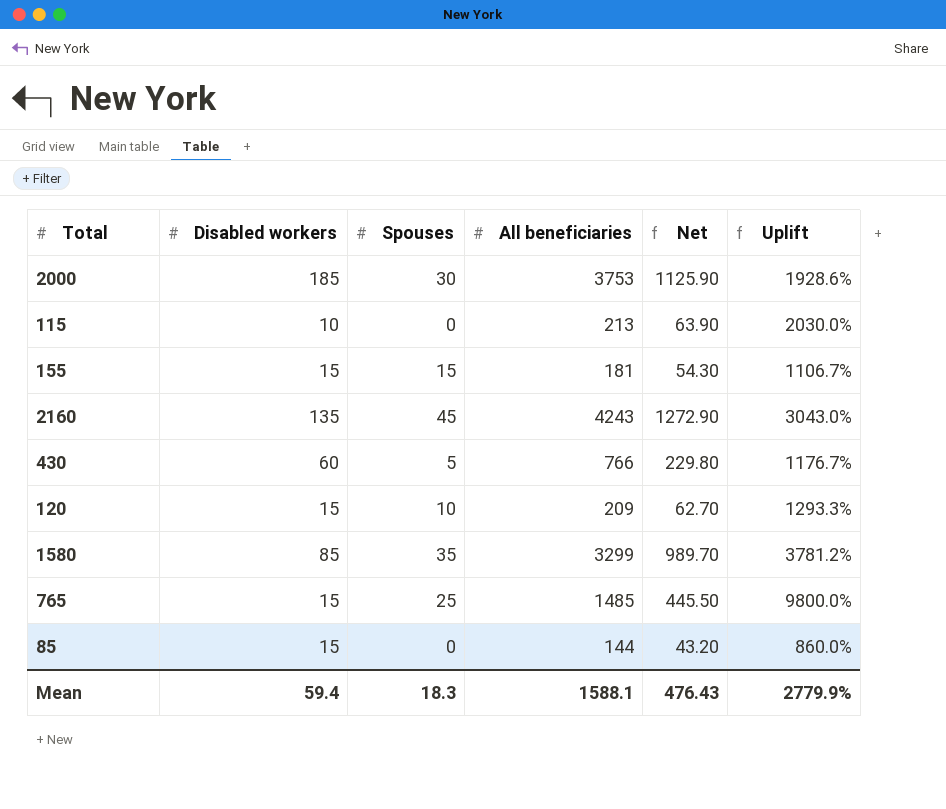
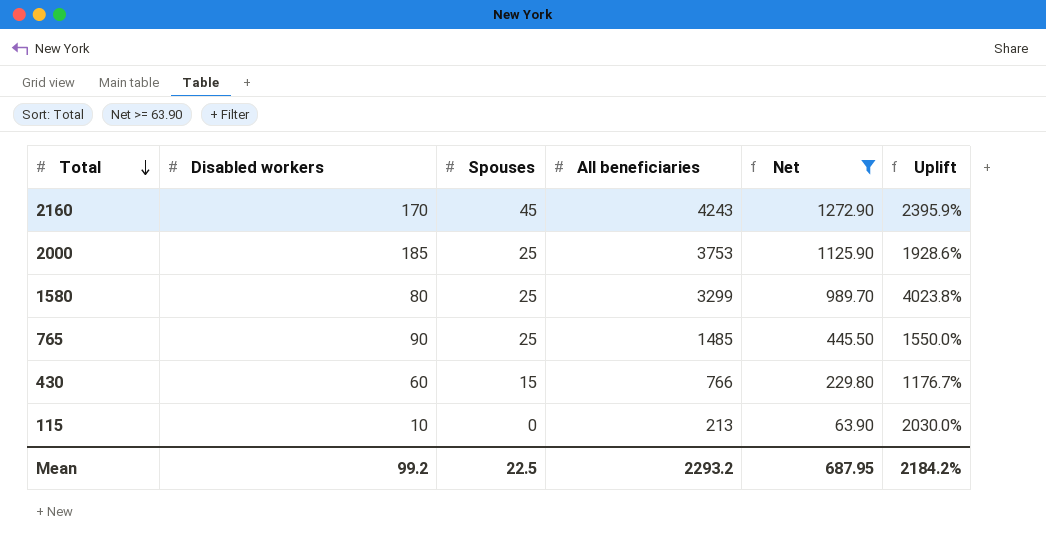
filter: none -> Net >= 63.90
row order: none -> Total descending
2160 | Disabled workers: 135 -> 170
2160 | Uplift: 3043.0% -> 2395.9%
2000 | Spouses: 30 -> 25
1580 | Disabled workers: 85 -> 80
1580 | Spouses: 35 -> 25
1580 | Uplift: 3781.2% -> 4023.8%
765 | Disabled workers: 15 -> 90
765 | Uplift: 9800.0% -> 1550.0%
430 | Spouses: 5 -> 15
Mean | Disabled workers: 59.4 -> 99.2
Mean | Spouses: 18.3 -> 22.5
Mean | All beneficiaries: 1588.1 -> 2293.2
Mean | Net: 476.43 -> 687.95
Mean | Uplift: 2779.9% -> 2184.2%

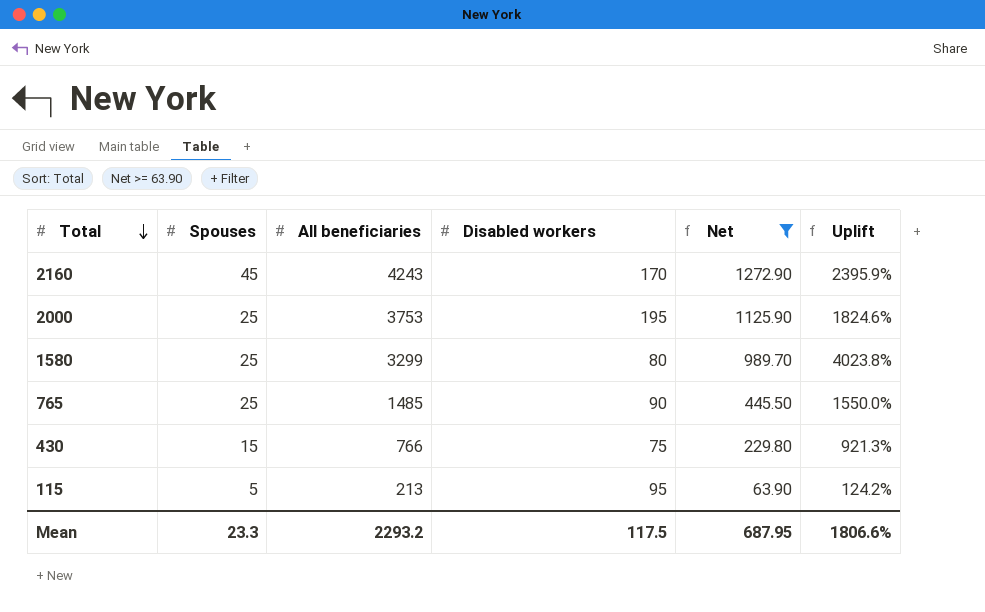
column Disabled workers | position: 2 -> 4
2000 | Disabled workers: 185 -> 195
2000 | Uplift: 1928.6% -> 1824.6%
430 | Disabled workers: 60 -> 75
430 | Uplift: 1176.7% -> 921.3%
115 | Spouses: 0 -> 5
115 | Disabled workers: 10 -> 95
115 | Uplift: 2030.0% -> 124.2%
Mean | Spouses: 22.5 -> 23.3
Mean | Disabled workers: 99.2 -> 117.5
Mean | Uplift: 2184.2% -> 1806.6%

